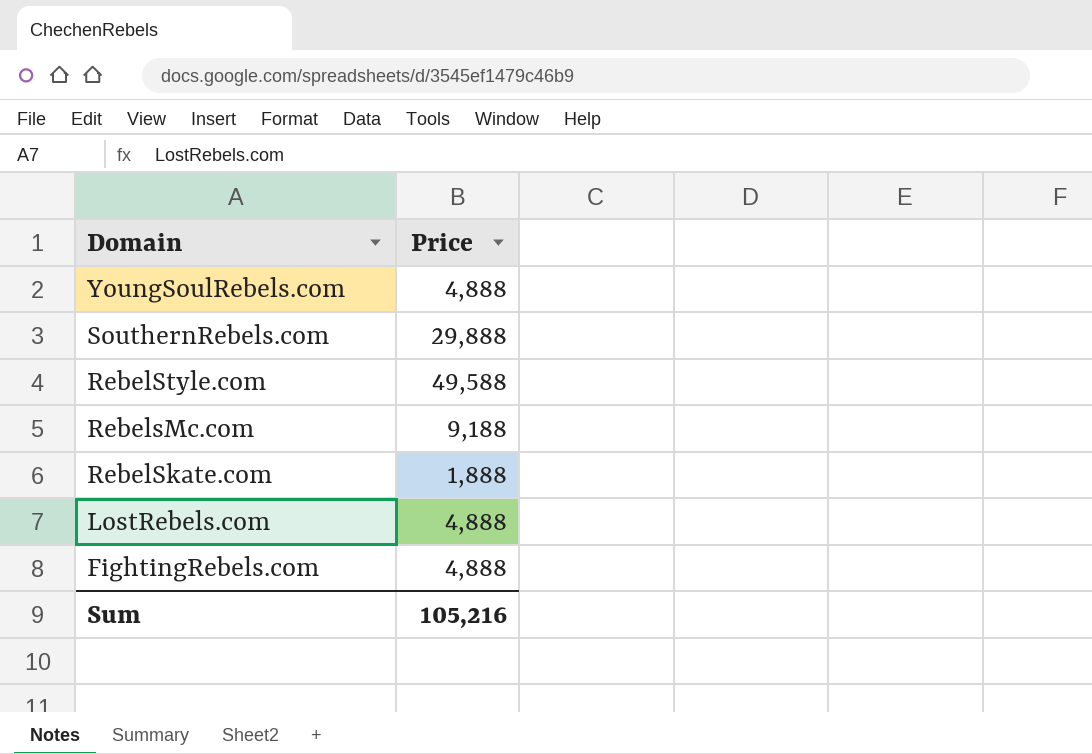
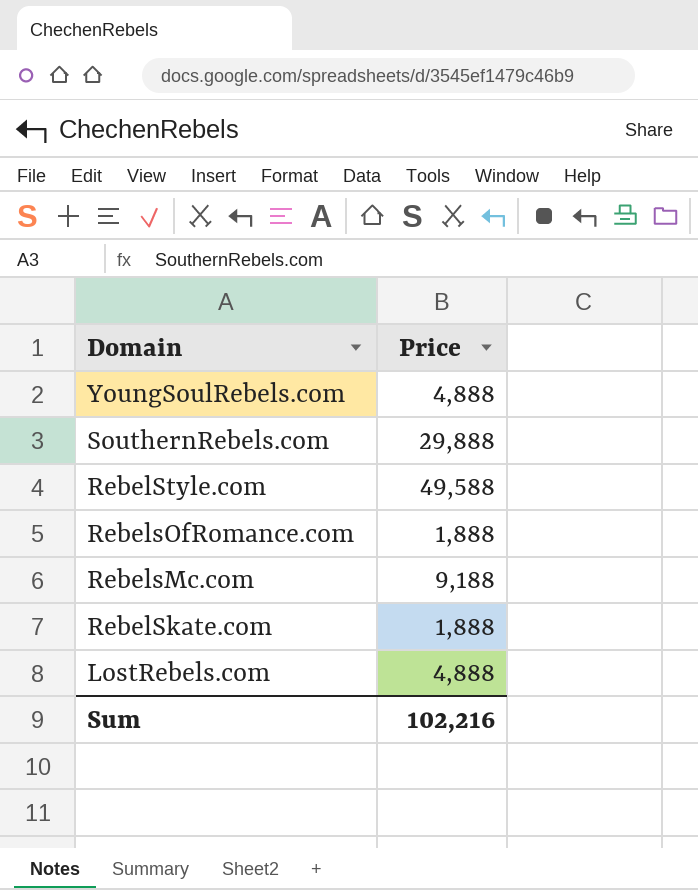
row FightingRebels.com: 4,888 -> none
row RebelsOfRomance.com: none -> 1,888
Sum | Price: 105,216 -> 102,216

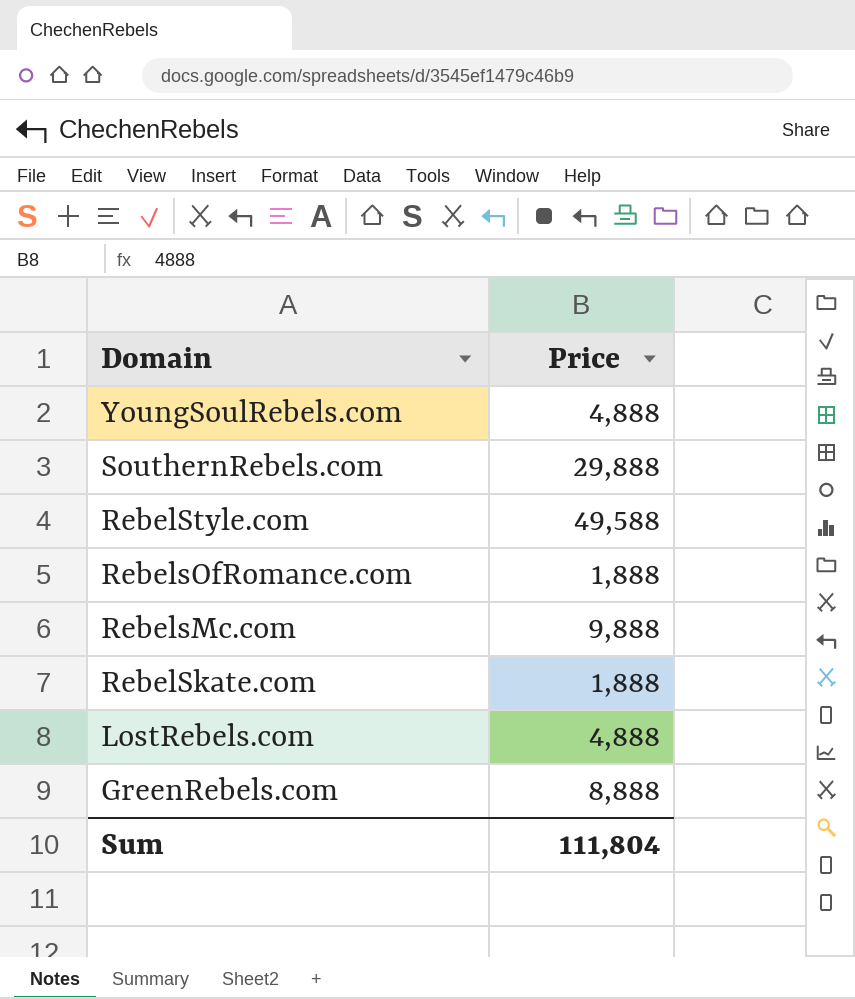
RebelsMc.com | Price: 9,188 -> 9,888
row GreenRebels.com: none -> 8,888
Sum | Price: 102,216 -> 111,804

